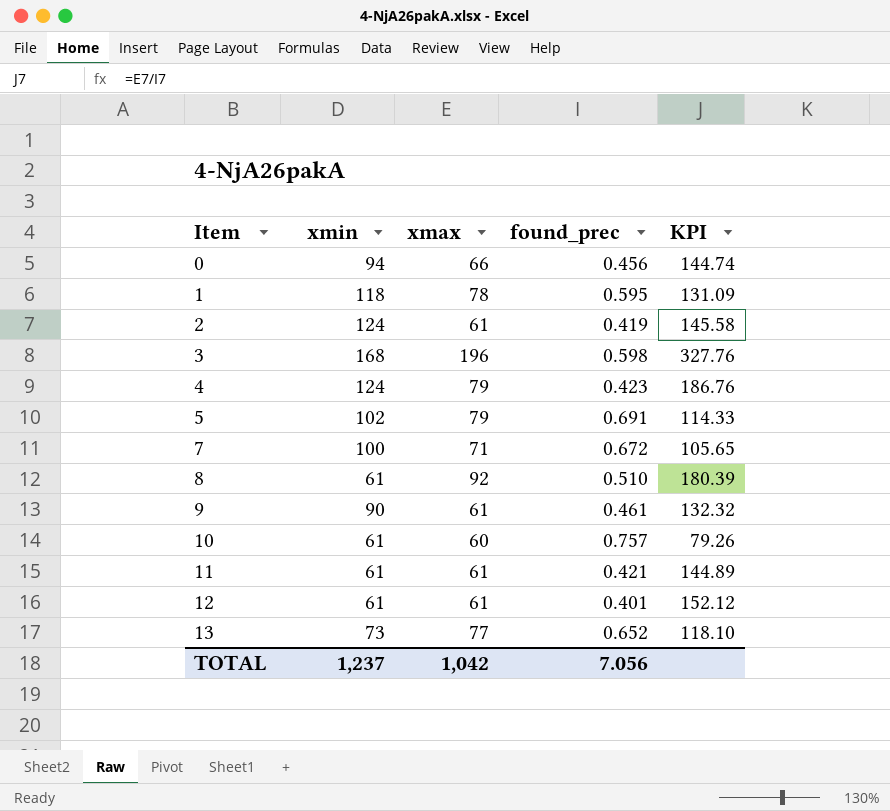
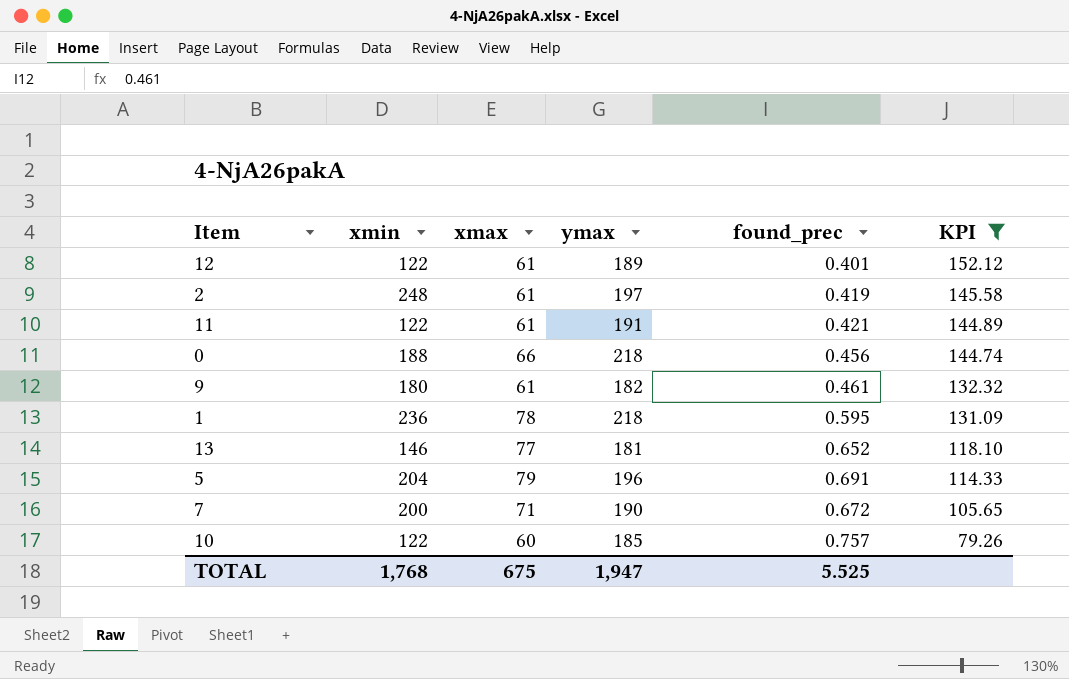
filter: none -> KPI <= 152.12
row order: Item ascending -> KPI descending
column ymax | position: none -> 4
12 | xmin: 61 -> 122
2 | xmin: 124 -> 248
11 | xmin: 61 -> 122
0 | xmin: 94 -> 188
9 | xmin: 90 -> 180
1 | xmin: 118 -> 236
13 | xmin: 73 -> 146
5 | xmin: 102 -> 204
7 | xmin: 100 -> 200
10 | xmin: 61 -> 122
TOTAL | xmin: 1,237 -> 1,768
TOTAL | xmax: 1,042 -> 675
TOTAL | found_prec: 7.056 -> 5.525

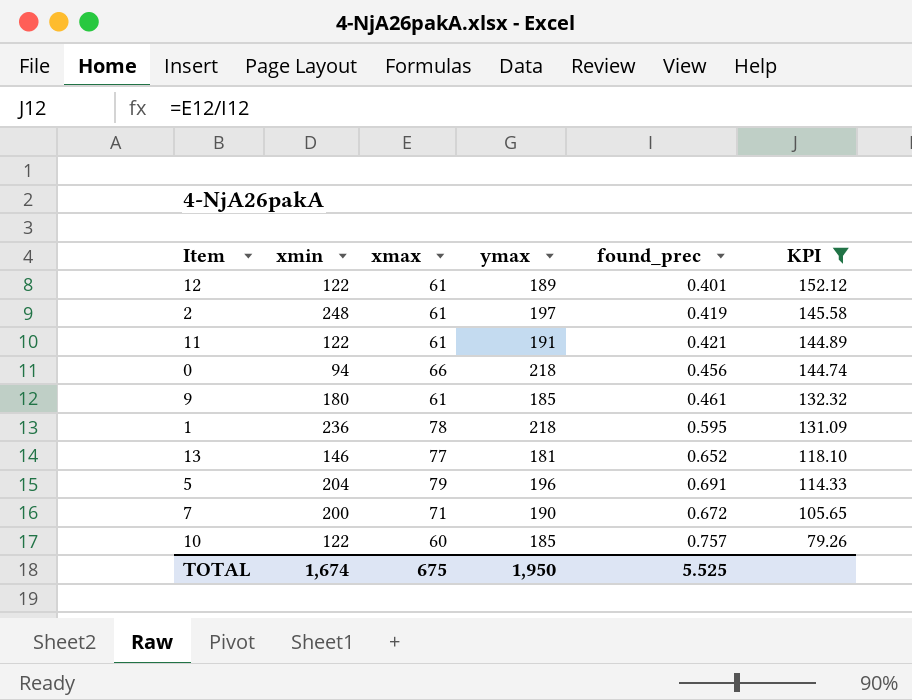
0 | xmin: 188 -> 94
9 | ymax: 182 -> 185
TOTAL | xmin: 1,768 -> 1,674
TOTAL | ymax: 1,947 -> 1,950

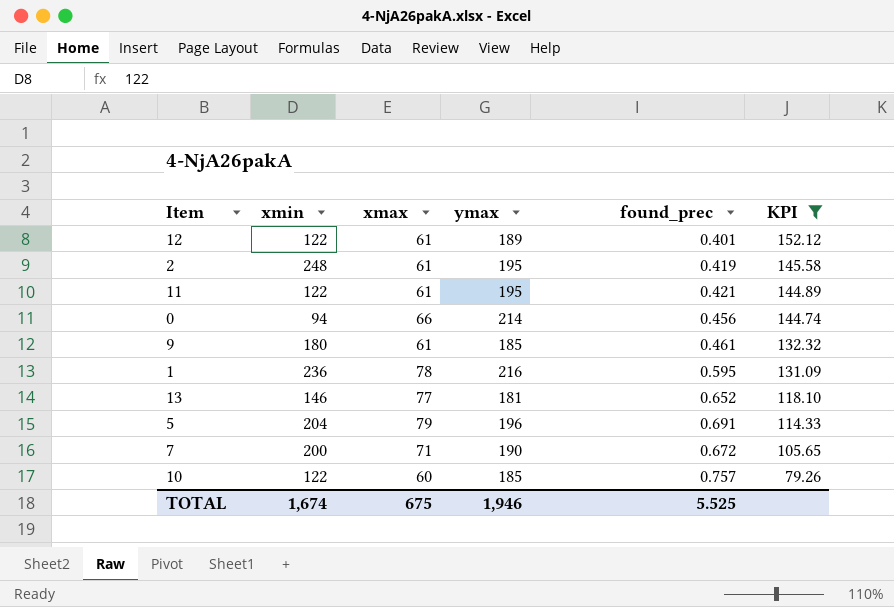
2 | ymax: 197 -> 195
11 | ymax: 191 -> 195
0 | ymax: 218 -> 214
1 | ymax: 218 -> 216
TOTAL | ymax: 1,950 -> 1,946

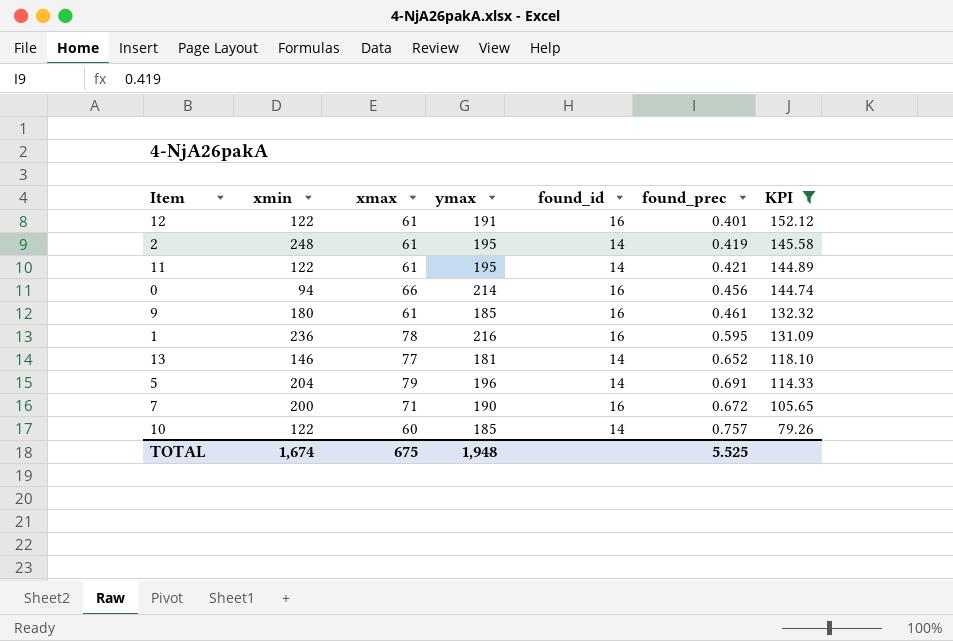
column found_id | position: none -> 5
12 | ymax: 189 -> 191
TOTAL | ymax: 1,946 -> 1,948

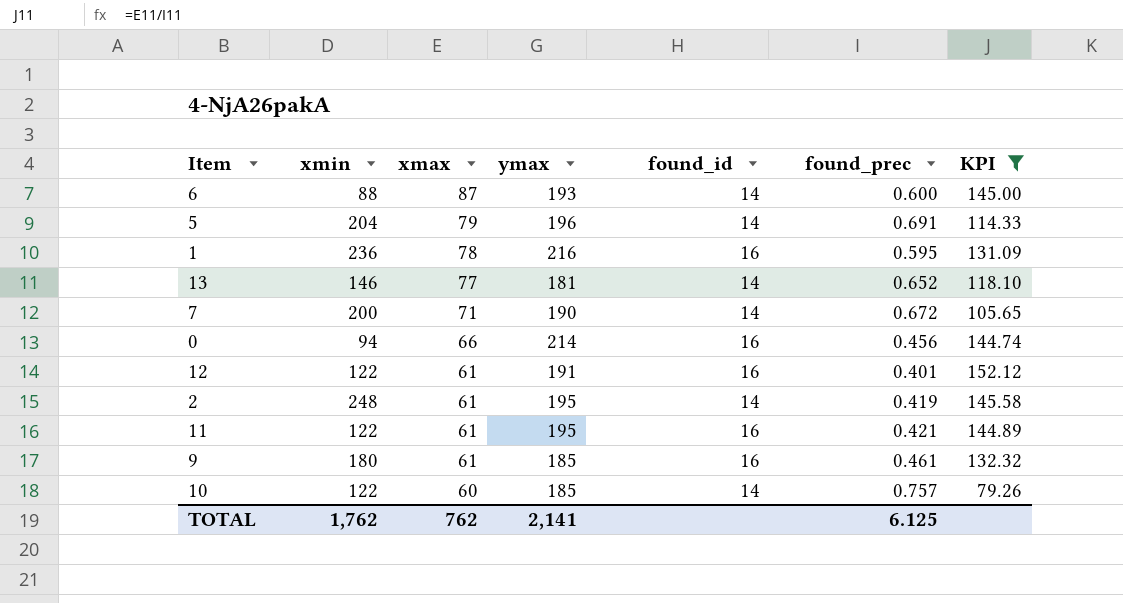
row order: KPI descending -> xmax descending
row 6: none -> 88 | 87 | 193 | 14 | 0.600 | 145.00
7 | found_id: 16 -> 14
11 | found_id: 14 -> 16
TOTAL | xmin: 1,674 -> 1,762
TOTAL | xmax: 675 -> 762
TOTAL | ymax: 1,948 -> 2,141
TOTAL | found_prec: 5.525 -> 6.125

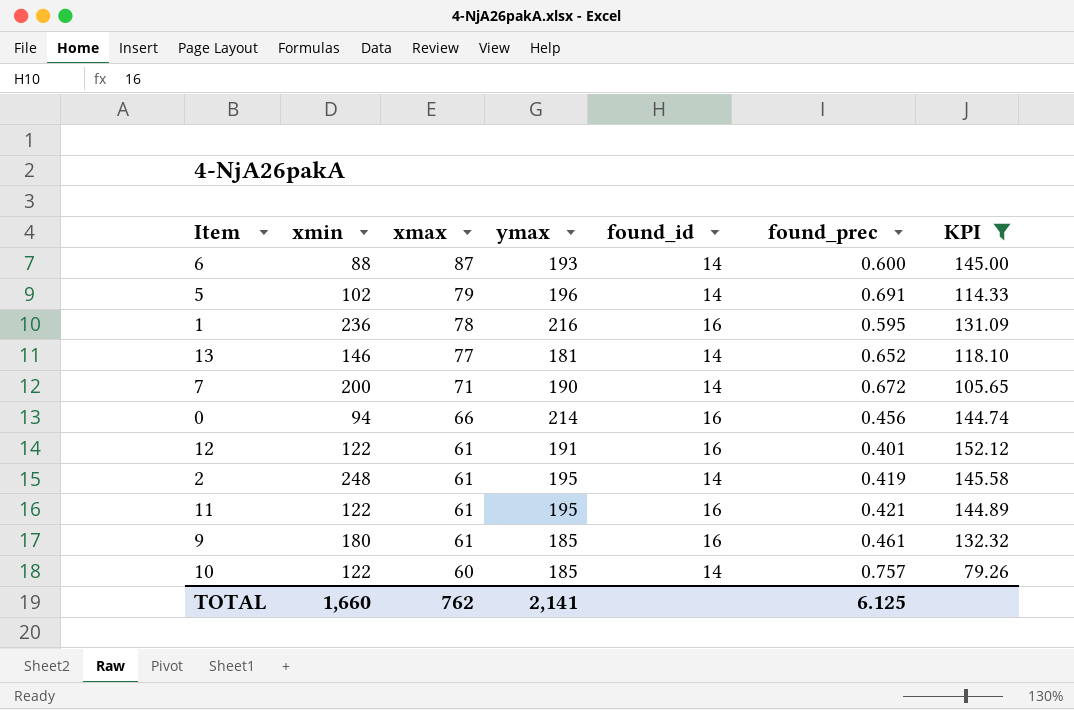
5 | xmin: 204 -> 102
TOTAL | xmin: 1,762 -> 1,660

